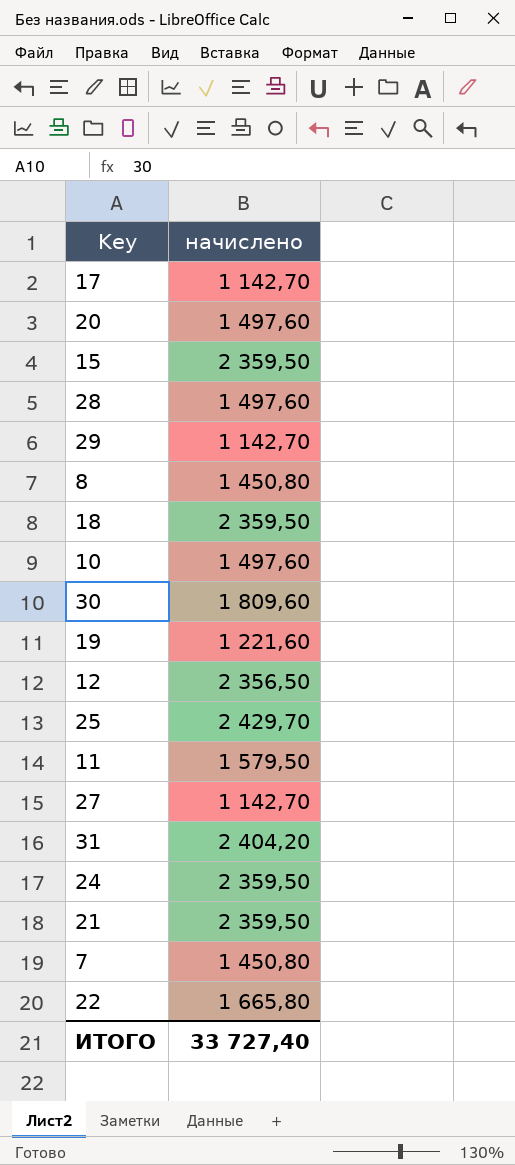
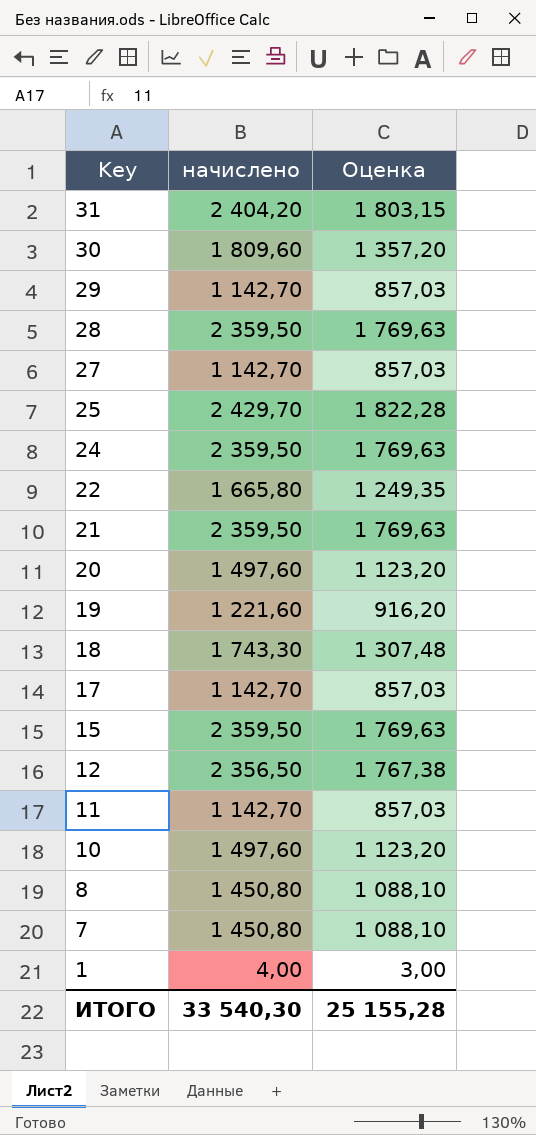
row order: none -> Key descending
column Оценка | formula: none -> [начислено] * 0,75
28 | начислено: 1 497,60 -> 2 359,50
18 | начислено: 2 359,50 -> 1 743,30
11 | начислено: 1 579,50 -> 1 142,70
row 1: none -> 4,00 | 3,00
ИТОГО | начислено: 33 727,40 -> 33 540,30

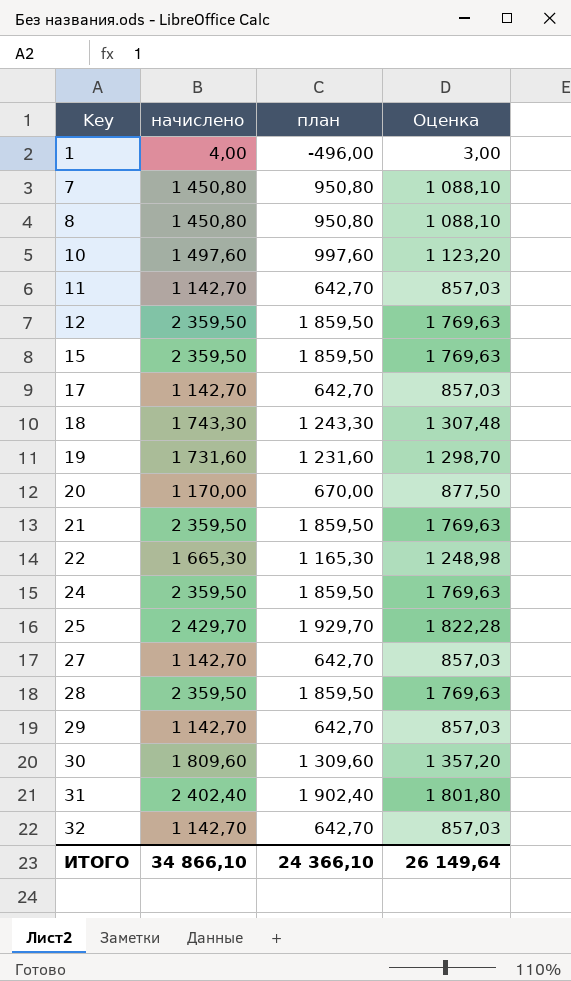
row order: Key descending -> Key ascending
column план | formula: none -> [начислено] - 500
12 | начислено: 2 356,50 -> 2 359,50
12 | Оценка: 1 767,38 -> 1 769,63
19 | начислено: 1 221,60 -> 1 731,60
19 | Оценка: 916,20 -> 1 298,70
20 | начислено: 1 497,60 -> 1 170,00
20 | Оценка: 1 123,20 -> 877,50
22 | начислено: 1 665,80 -> 1 665,30
22 | Оценка: 1 249,35 -> 1 248,98
31 | начислено: 2 404,20 -> 2 402,40
31 | Оценка: 1 803,15 -> 1 801,80
row 32: none -> 1 142,70 | 642,70 | 857,03
ИТОГО | начислено: 33 540,30 -> 34 866,10
ИТОГО | Оценка: 25 155,28 -> 26 149,64

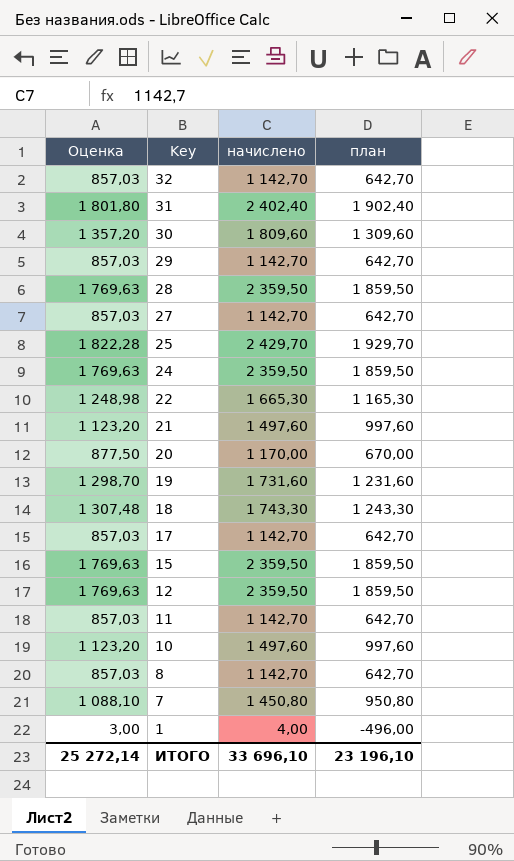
row order: Key ascending -> Key descending
column Оценка | position: 4 -> 1
21 | Оценка: 1 769,63 -> 1 123,20
21 | начислено: 2 359,50 -> 1 497,60
21 | план: 1 859,50 -> 997,60
8 | Оценка: 1 088,10 -> 857,03
8 | начислено: 1 450,80 -> 1 142,70
8 | план: 950,80 -> 642,70
ИТОГО | Оценка: 26 149,64 -> 25 272,14
ИТОГО | начислено: 34 866,10 -> 33 696,10
ИТОГО | план: 24 366,10 -> 23 196,10

